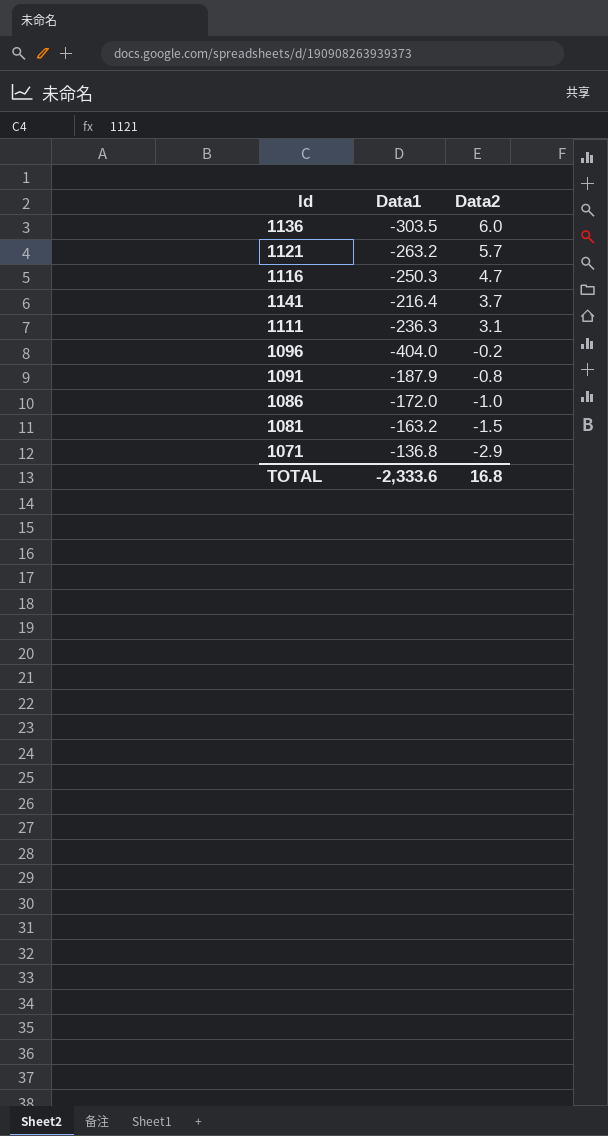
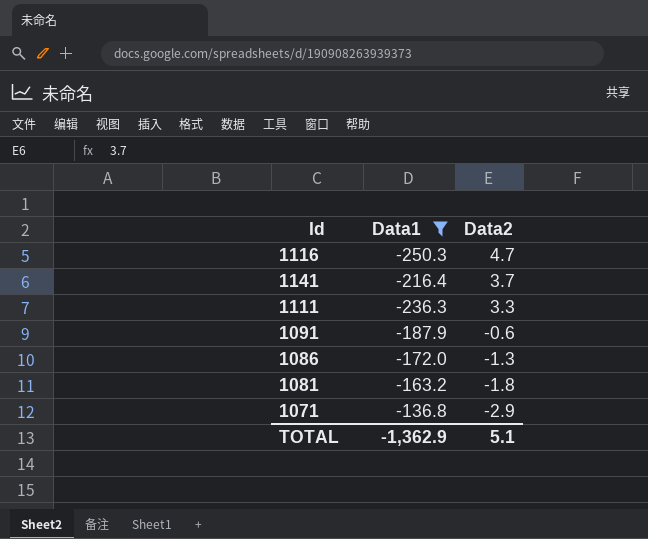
filter: none -> Data1 >= -250.3
1111 | Data2: 3.1 -> 3.3
1091 | Data2: -0.8 -> -0.6
1086 | Data2: -1.0 -> -1.3
1081 | Data2: -1.5 -> -1.8
TOTAL | Data1: -2,333.6 -> -1,362.9
TOTAL | Data2: 16.8 -> 5.1

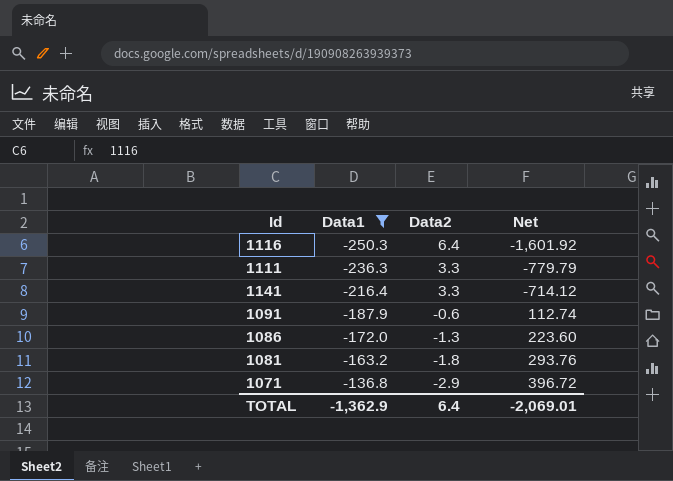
row order: Data2 descending -> Data1 ascending
column Net | formula: none -> [Data1] * [Data2]
1116 | Data2: 4.7 -> 6.4
1141 | Data2: 3.7 -> 3.3
TOTAL | Data2: 5.1 -> 6.4

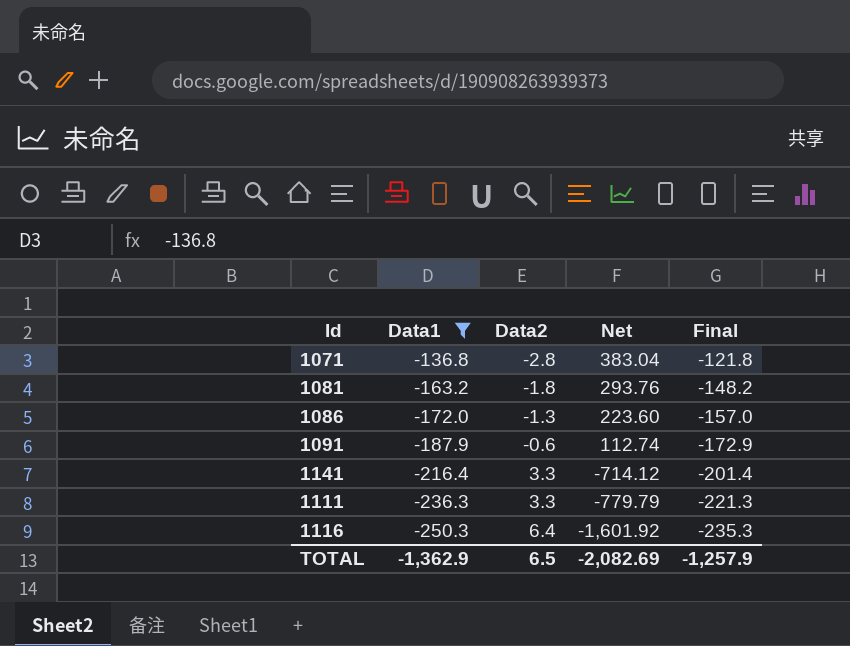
row order: Data1 ascending -> Data1 descending
column Final | formula: none -> [Data1] + 15
1071 | Data2: -2.9 -> -2.8
1071 | Net: 396.72 -> 383.04
TOTAL | Data2: 6.4 -> 6.5
TOTAL | Net: -2,069.01 -> -2,082.69

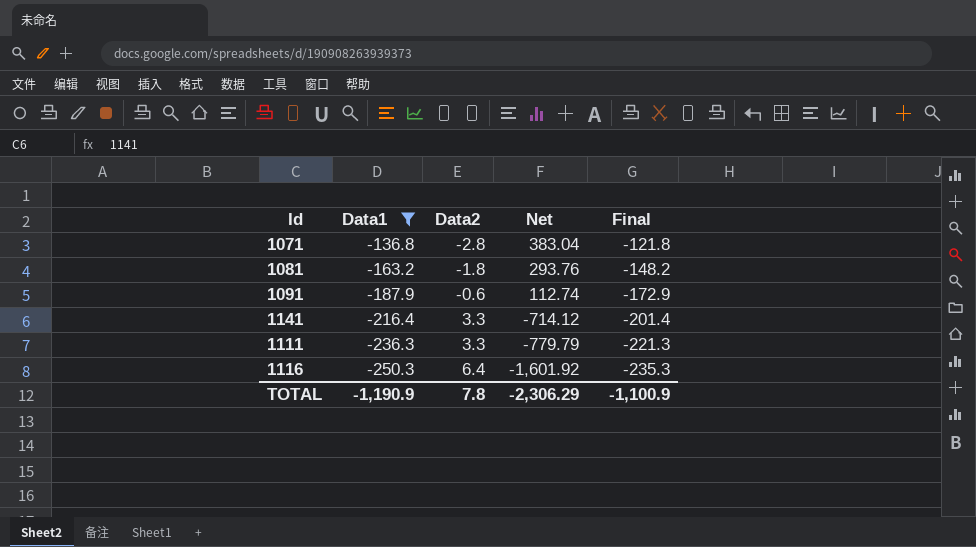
row 1086: -172.0 | -1.3 | 223.60 | -157.0 -> none
TOTAL | Data1: -1,362.9 -> -1,190.9
TOTAL | Data2: 6.5 -> 7.8
TOTAL | Net: -2,082.69 -> -2,306.29
TOTAL | Final: -1,257.9 -> -1,100.9

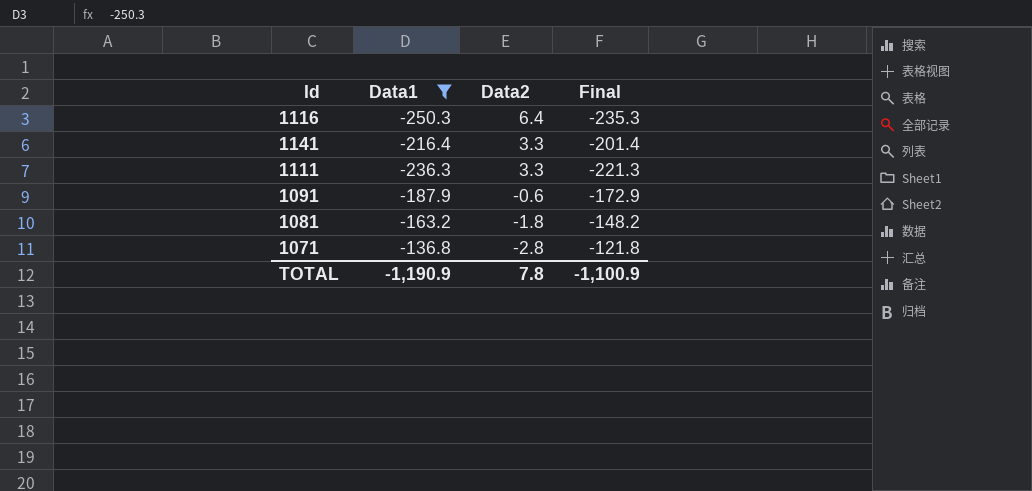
row order: Data1 descending -> Data2 descending
column Net | formula: [Data1] * [Data2] -> none

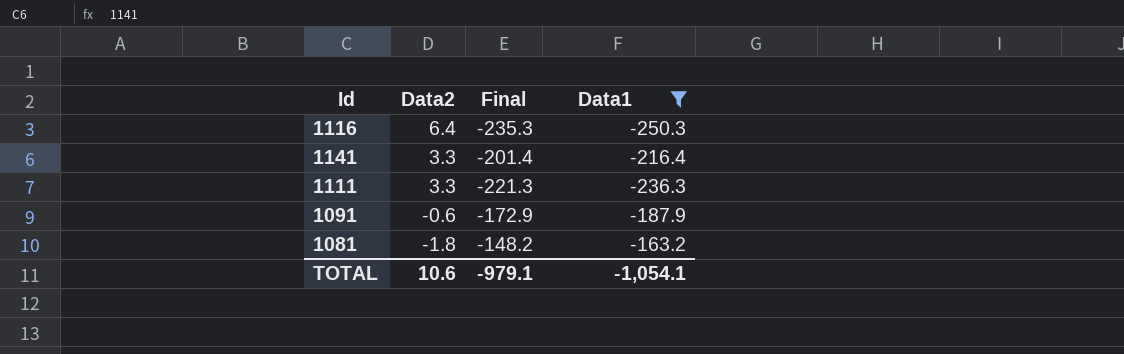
column Data1 | position: 2 -> 4
row 1071: -136.8 | -2.8 | -121.8 -> none
TOTAL | Data2: 7.8 -> 10.6
TOTAL | Final: -1,100.9 -> -979.1
TOTAL | Data1: -1,190.9 -> -1,054.1

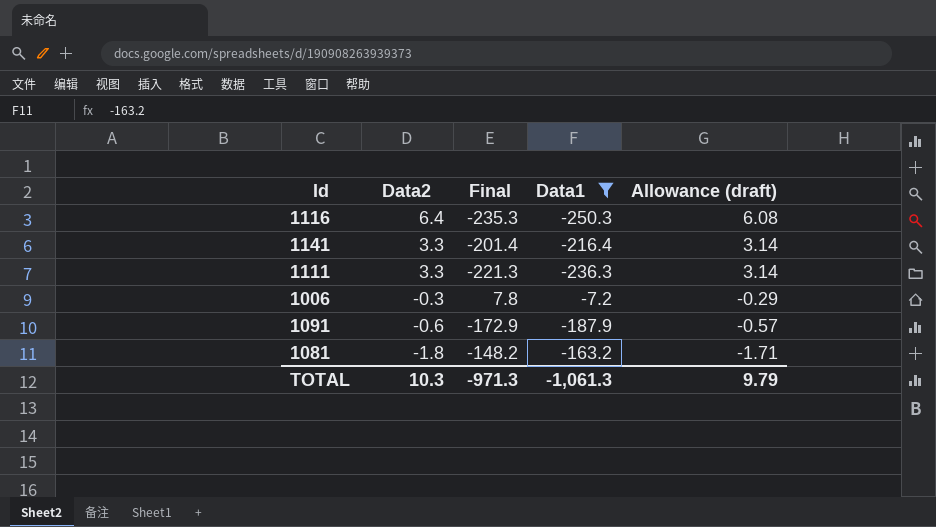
column Allowance (draft) | formula: none -> [Data2] * 0.95
row 1006: none -> -0.3 | 7.8 | -7.2 | -0.29
TOTAL | Data2: 10.6 -> 10.3
TOTAL | Final: -979.1 -> -971.3
TOTAL | Data1: -1,054.1 -> -1,061.3

